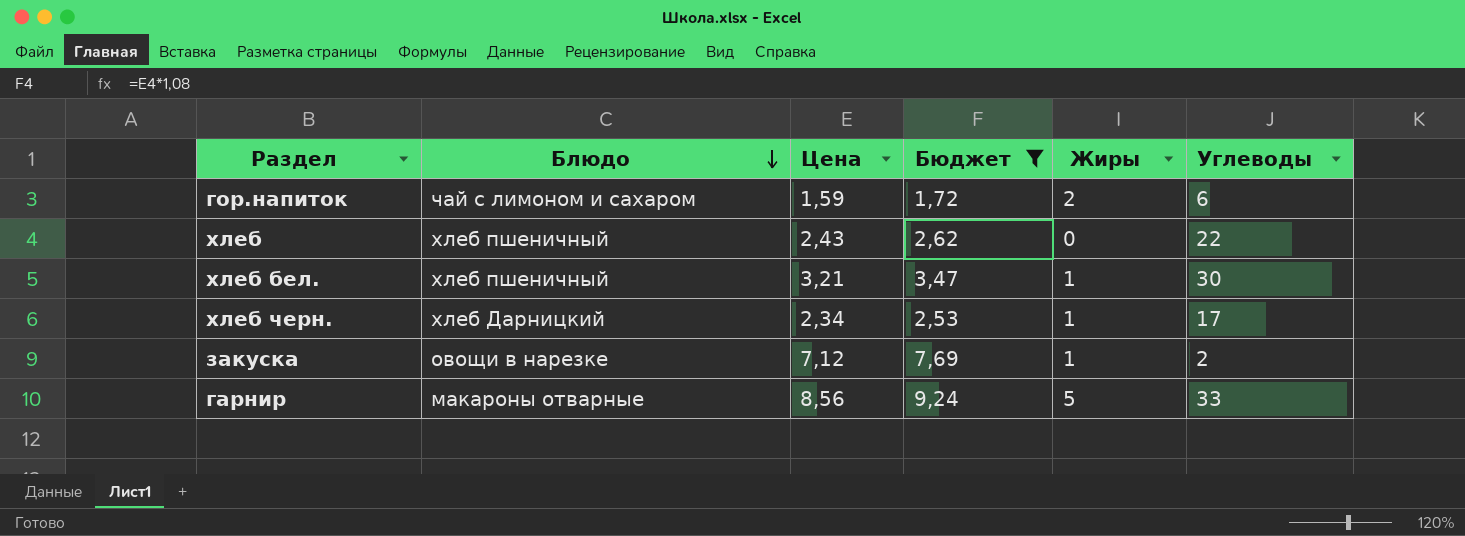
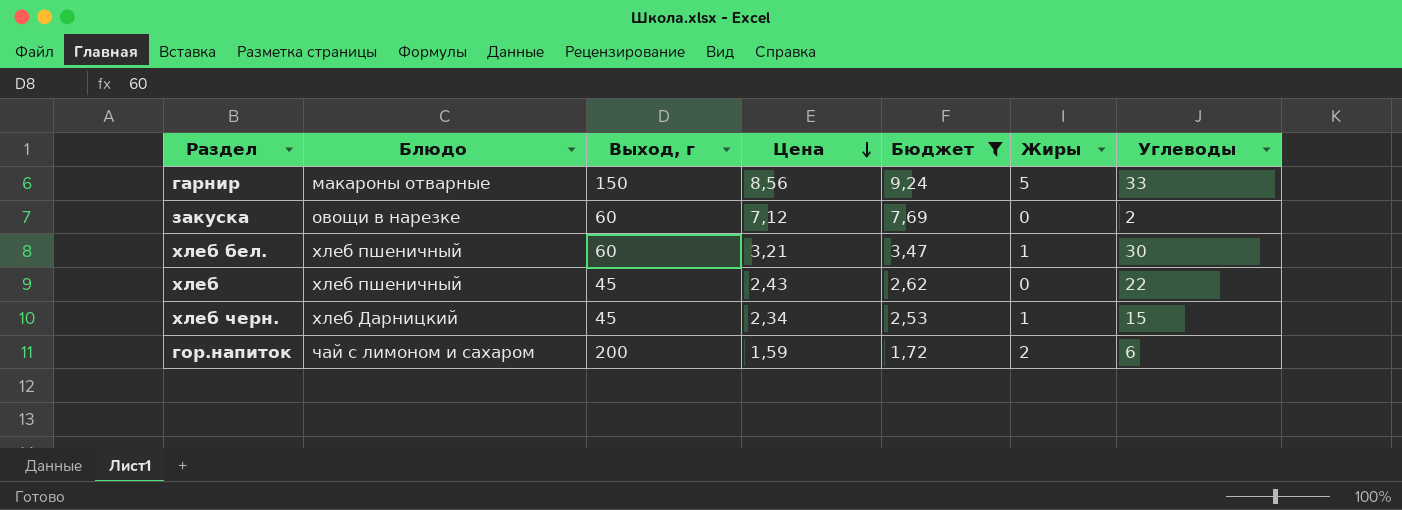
row order: Блюдо descending -> Цена descending
column Выход, г | position: none -> 3
закуска | Жиры: 1 -> 0
хлеб черн. | Углеводы: 17 -> 15

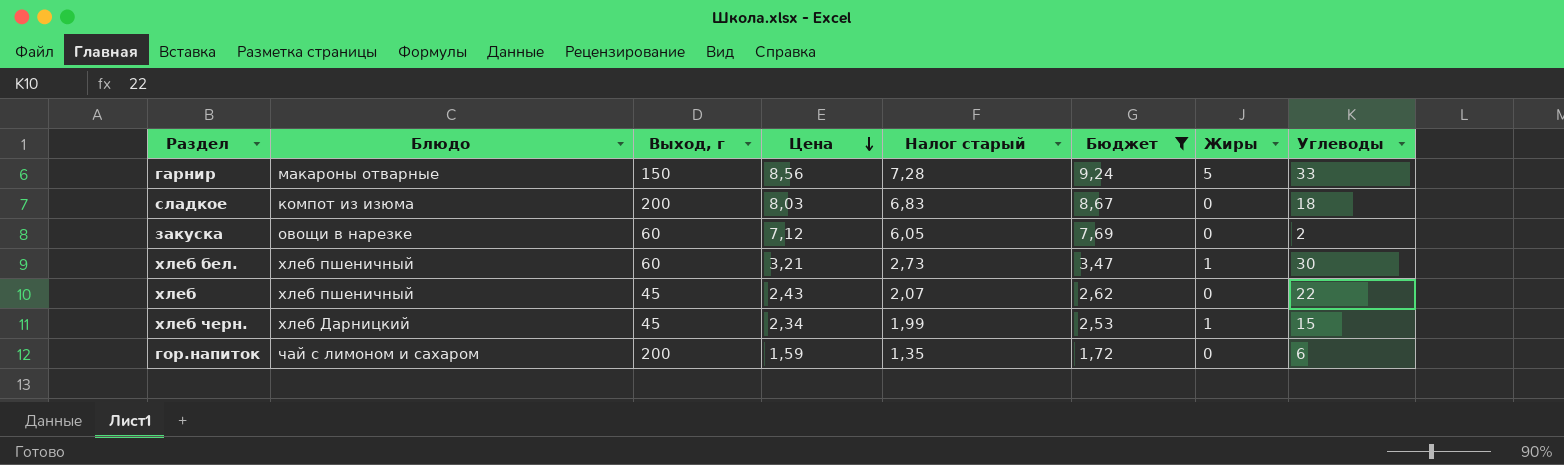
column Налог старый | formula: none -> [Цена] * 0,85
row сладкое: none -> компот из изюма | 200 | 8,03 | 6,83 | 8,67 | 0 | 18
гор.напиток | Жиры: 2 -> 0

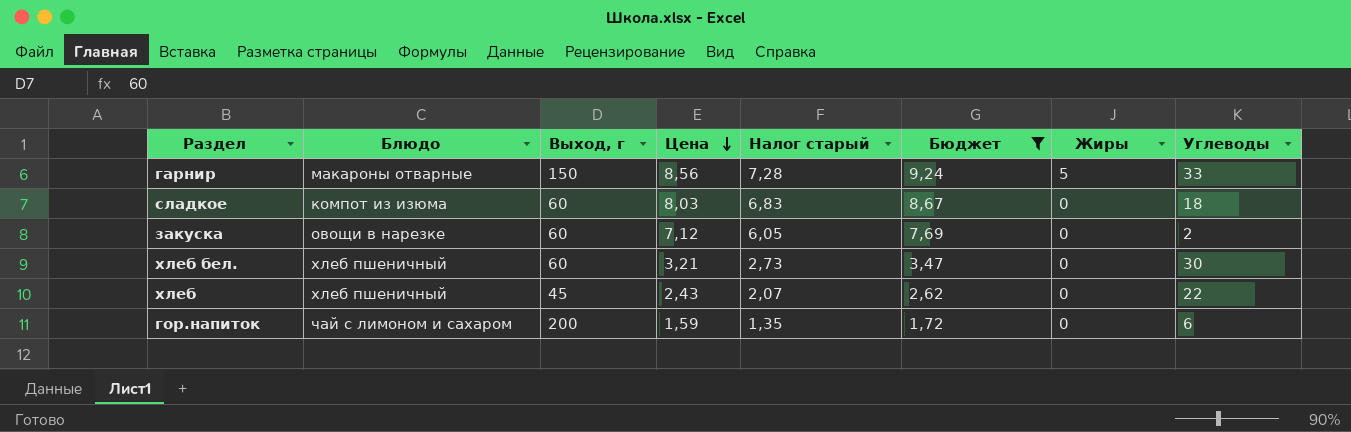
row хлеб черн.: хлеб Дарницкий | 45 | 2,34 | 1,99 | 2,53 | 1 | 15 -> none
сладкое | Выход, г: 200 -> 60
хлеб бел. | Жиры: 1 -> 0

